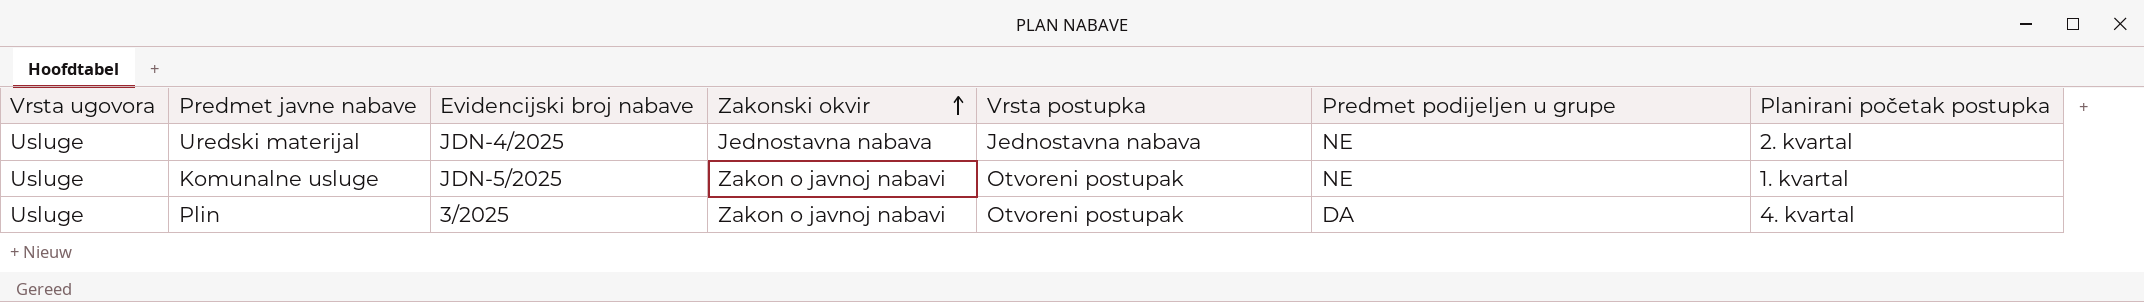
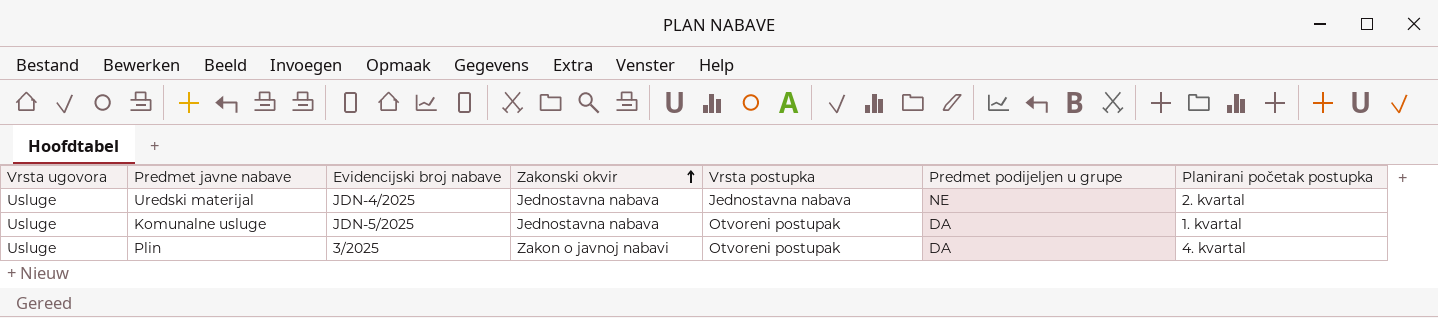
Komunalne usluge | Zakonski okvir: Zakon o javnoj nabavi -> Jednostavna nabava
Komunalne usluge | Predmet podijeljen u grupe: NE -> DA

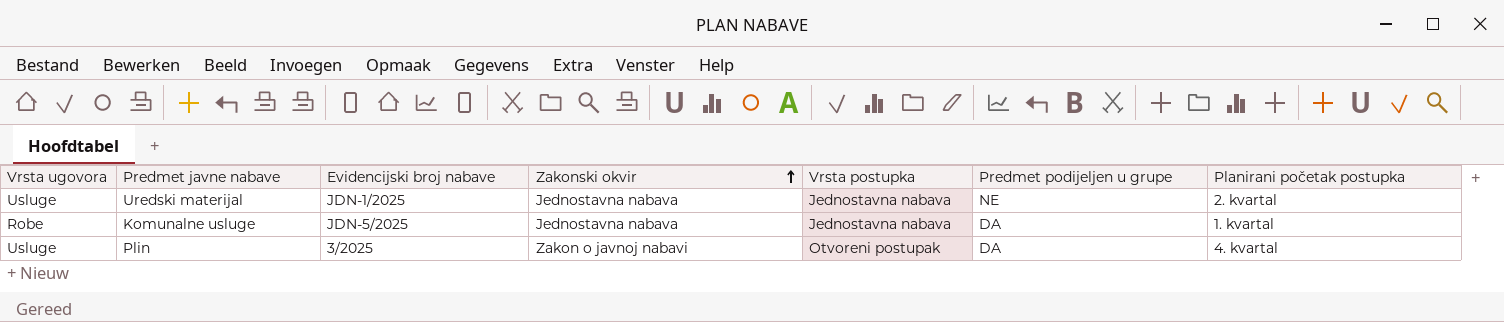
Uredski materijal | Evidencijski broj nabave: JDN-4/2025 -> JDN-1/2025
Komunalne usluge | Vrsta ugovora: Usluge -> Robe
Komunalne usluge | Vrsta postupka: Otvoreni postupak -> Jednostavna nabava

